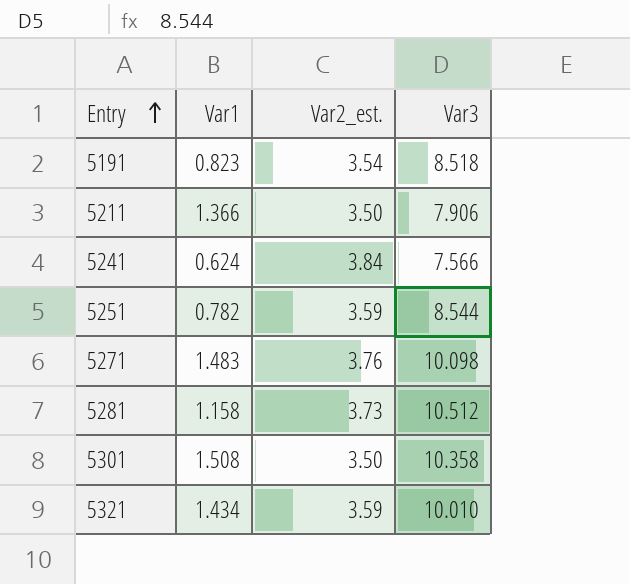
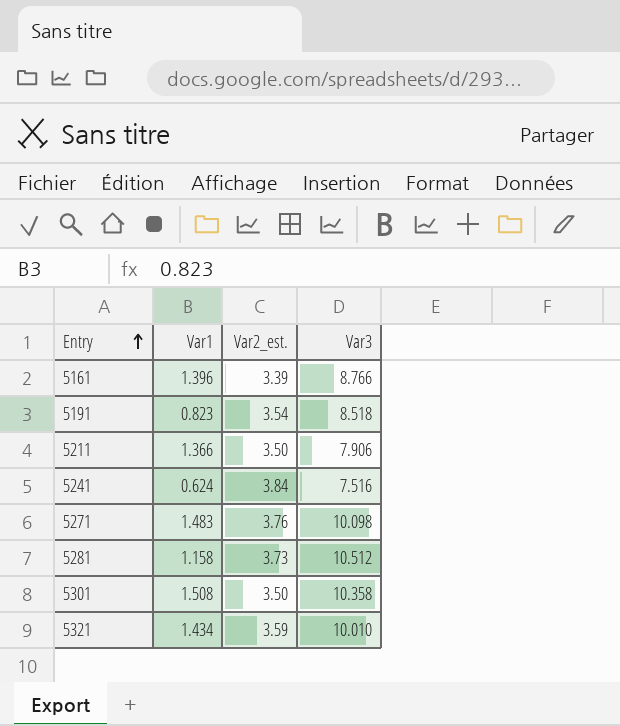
row 5251: 0.782 | 3.59 | 8.544 -> none
row 5161: none -> 1.396 | 3.39 | 8.766
5241 | Var3: 7.566 -> 7.516

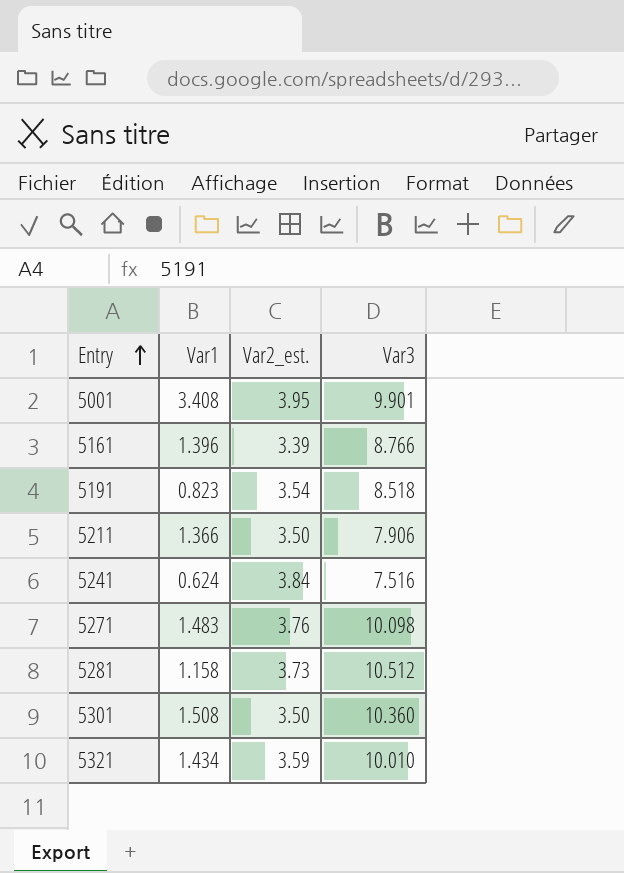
row 5001: none -> 3.408 | 3.95 | 9.901
5301 | Var3: 10.358 -> 10.360

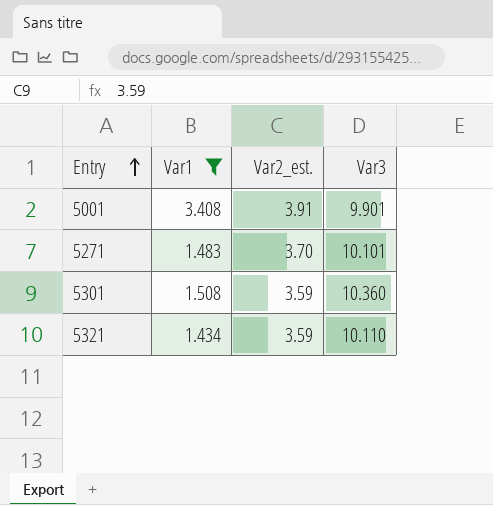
filter: none -> Var1 >= 1.434
5001 | Var2_est.: 3.95 -> 3.91
5271 | Var2_est.: 3.76 -> 3.70
5271 | Var3: 10.098 -> 10.101
5301 | Var2_est.: 3.50 -> 3.59
5321 | Var3: 10.010 -> 10.110

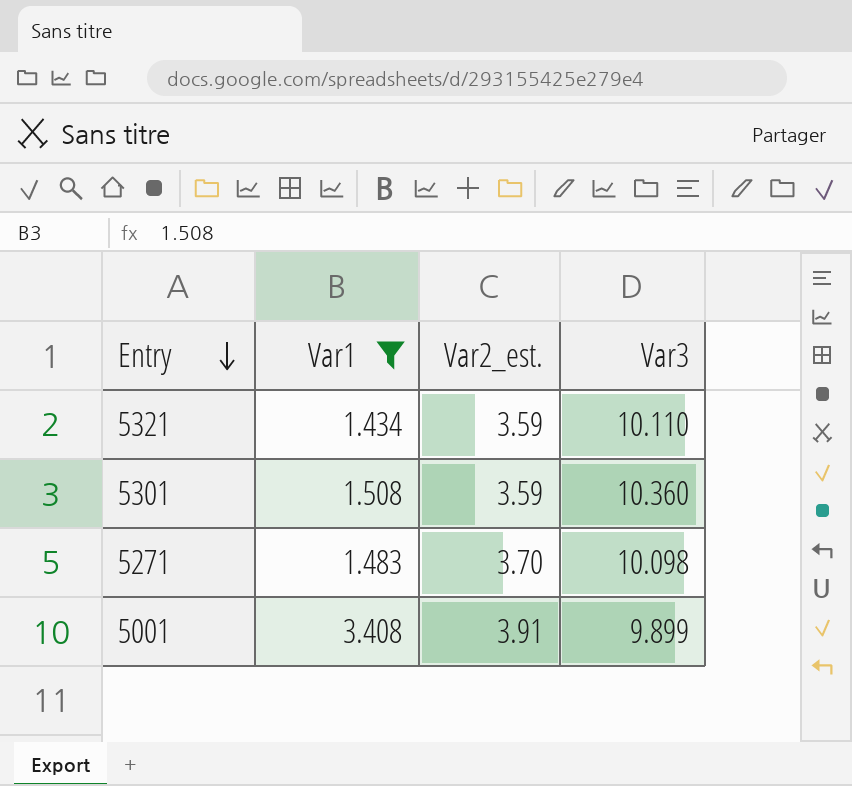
row order: Entry ascending -> Entry descending
5271 | Var3: 10.101 -> 10.098
5001 | Var3: 9.901 -> 9.899

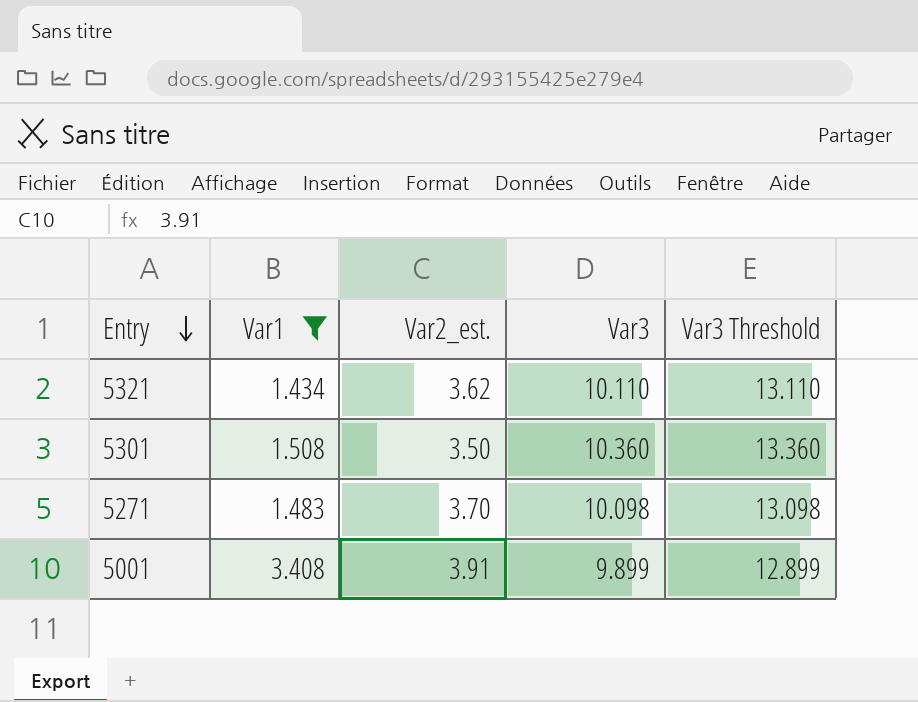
column Var3 Threshold | formula: none -> [Var3] + 3
5321 | Var2_est.: 3.59 -> 3.62
5301 | Var2_est.: 3.59 -> 3.50

